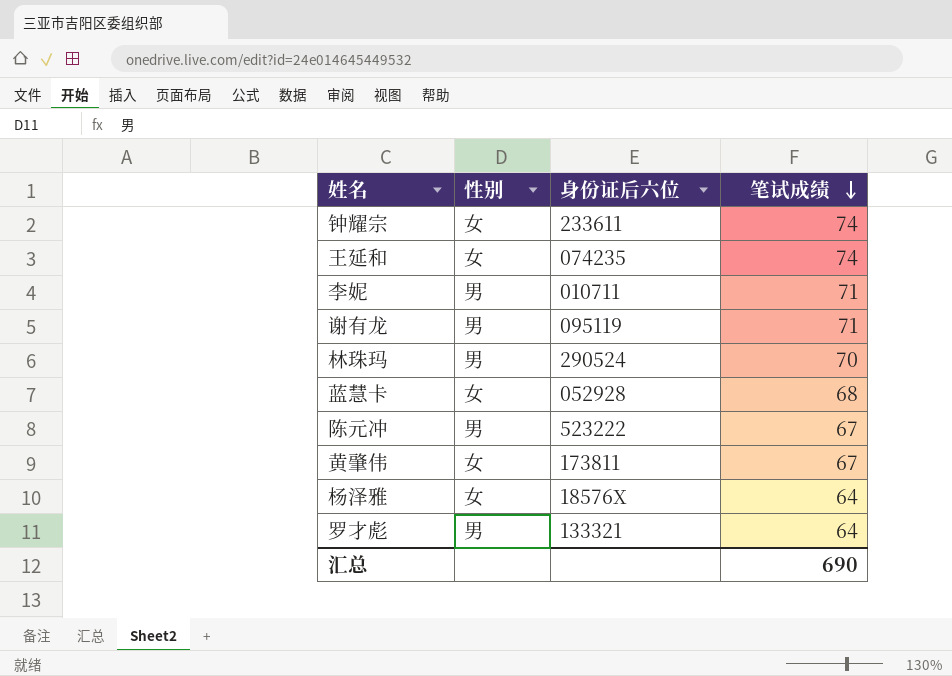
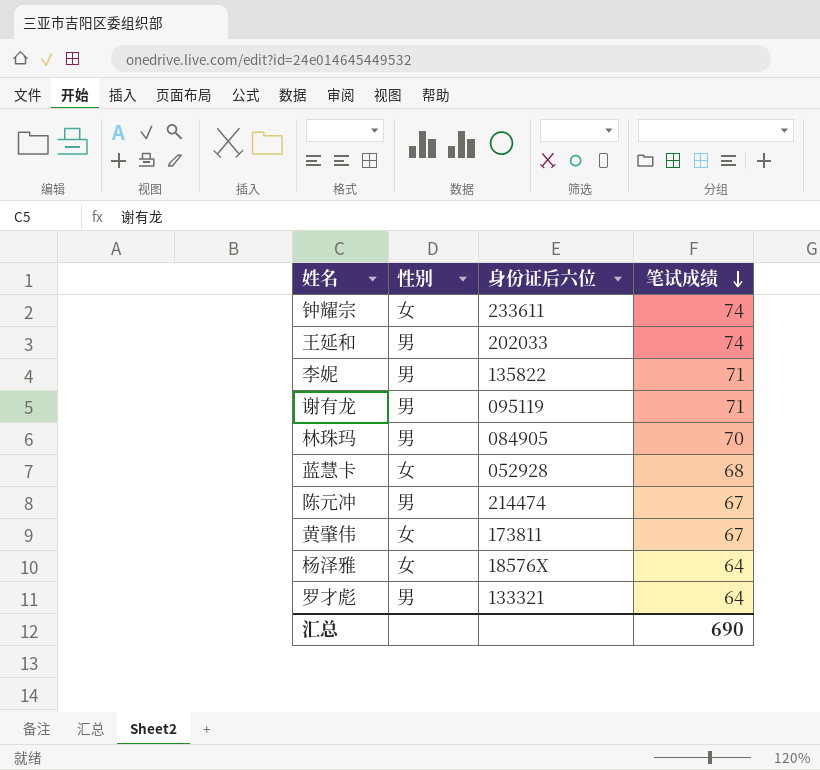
王延和 | 性别: 女 -> 男
王延和 | 身份证后六位: 074235 -> 202033
李妮 | 身份证后六位: 010711 -> 135822
林珠玛 | 身份证后六位: 290524 -> 084905
陈元冲 | 身份证后六位: 523222 -> 214474

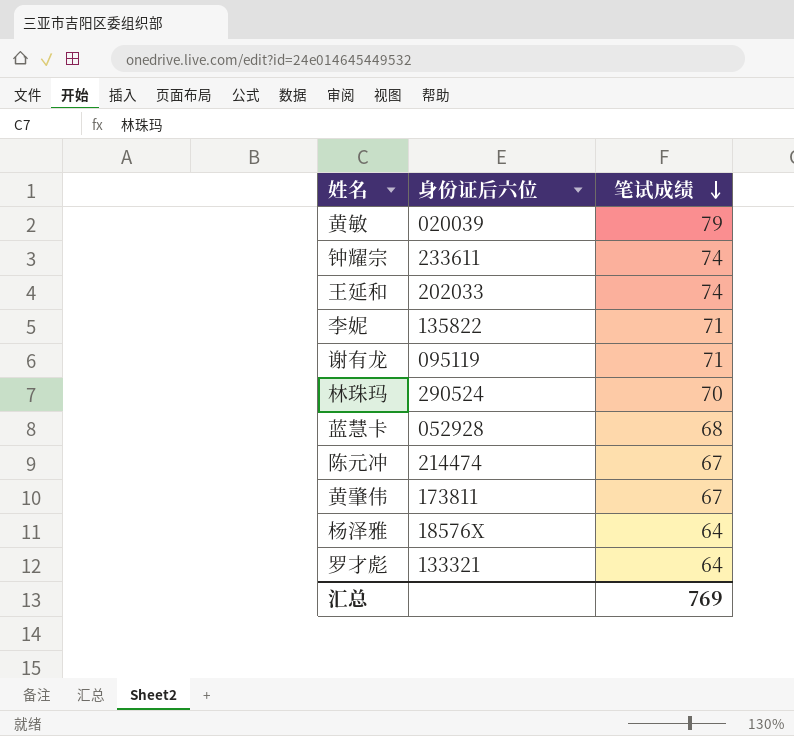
column 性别 | position: 2 -> none
row 黄敏: none -> 020039 | 79
林珠玛 | 身份证后六位: 084905 -> 290524
汇总 | 笔试成绩: 690 -> 769

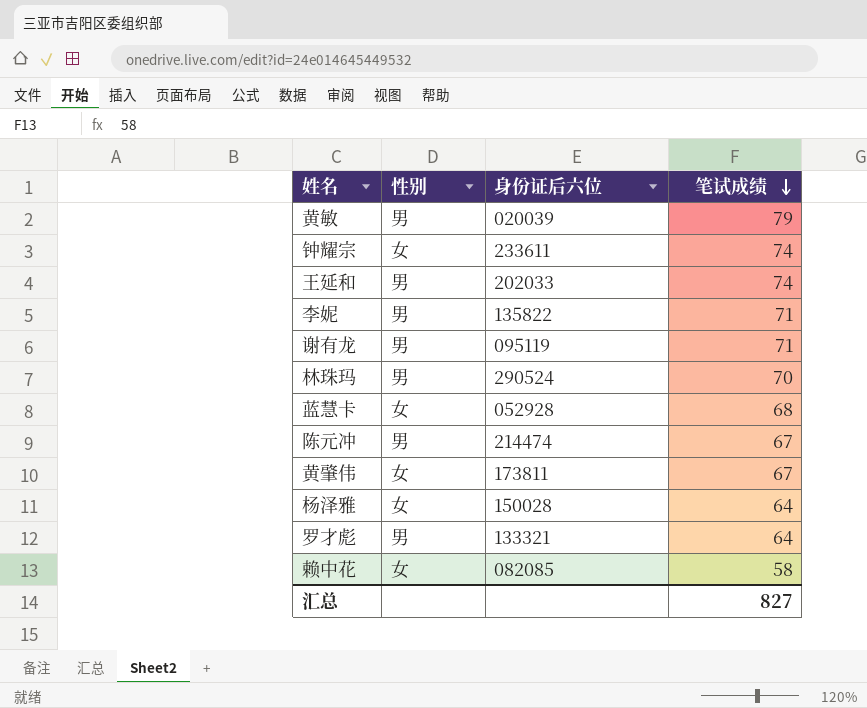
column 性别 | position: none -> 2
杨泽雅 | 身份证后六位: 18576X -> 150028
row 赖中花: none -> 女 | 082085 | 58
汇总 | 笔试成绩: 769 -> 827

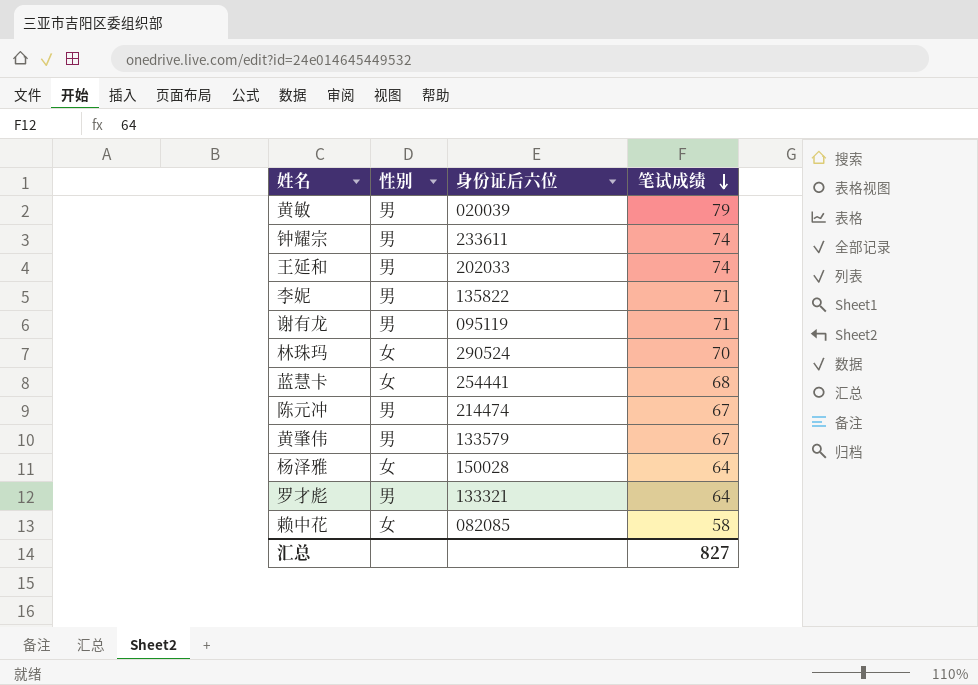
钟耀宗 | 性别: 女 -> 男
林珠玛 | 性别: 男 -> 女
蓝慧卡 | 身份证后六位: 052928 -> 254441
黄肇伟 | 性别: 女 -> 男
黄肇伟 | 身份证后六位: 173811 -> 133579

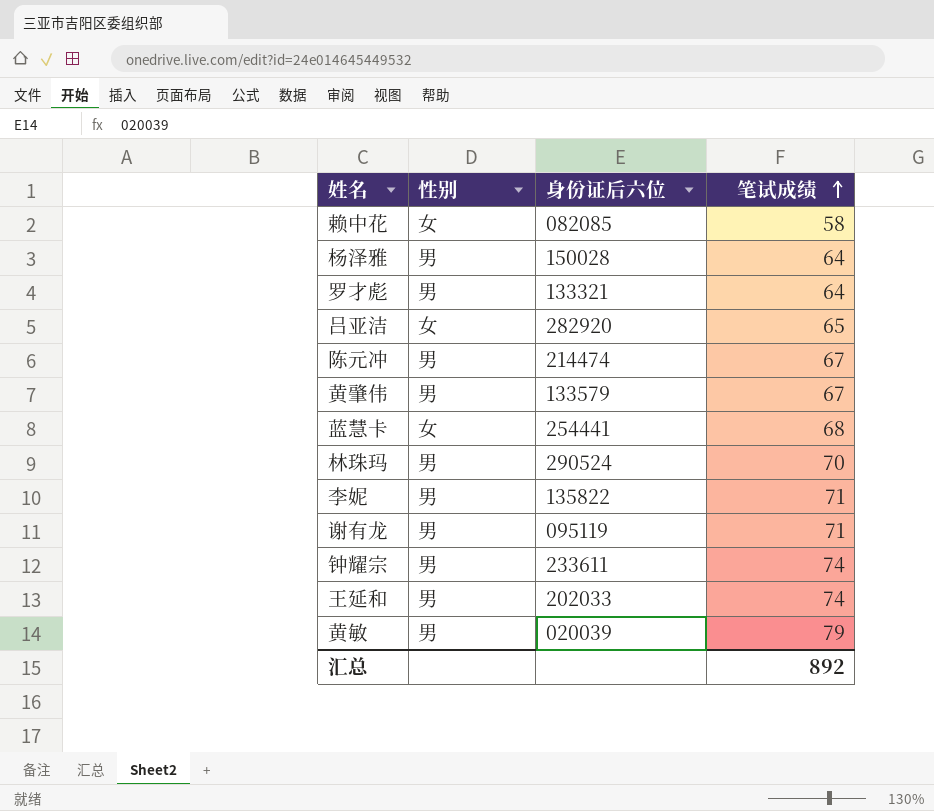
row order: 笔试成绩 descending -> 笔试成绩 ascending
杨泽雅 | 性别: 女 -> 男
row 吕亚洁: none -> 女 | 282920 | 65
林珠玛 | 性别: 女 -> 男
汇总 | 笔试成绩: 827 -> 892

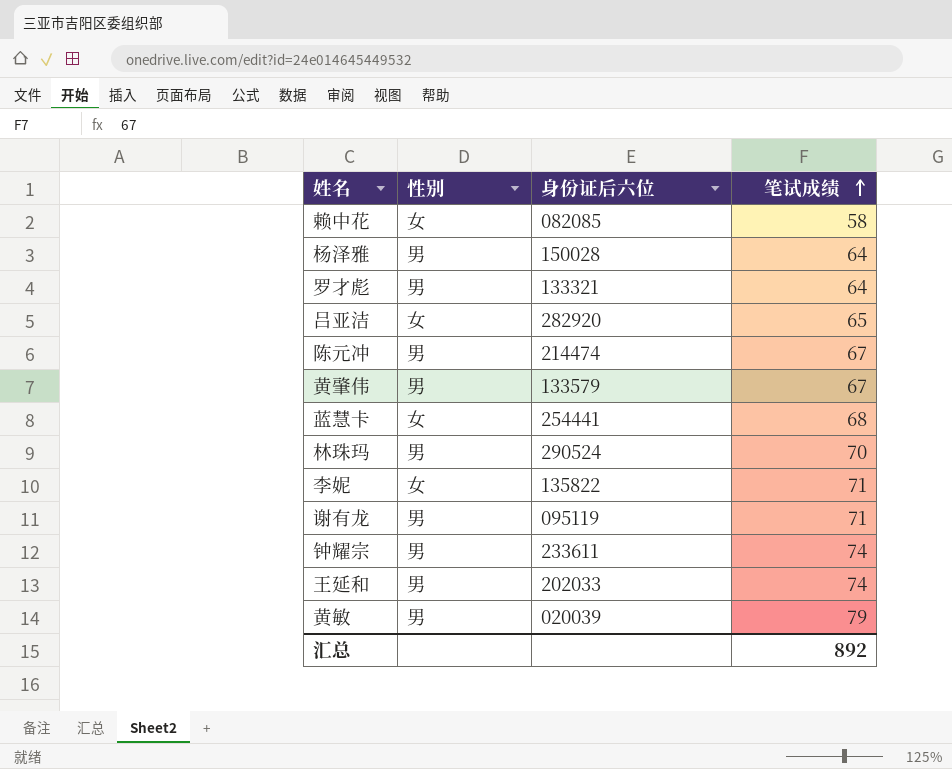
李妮 | 性别: 男 -> 女

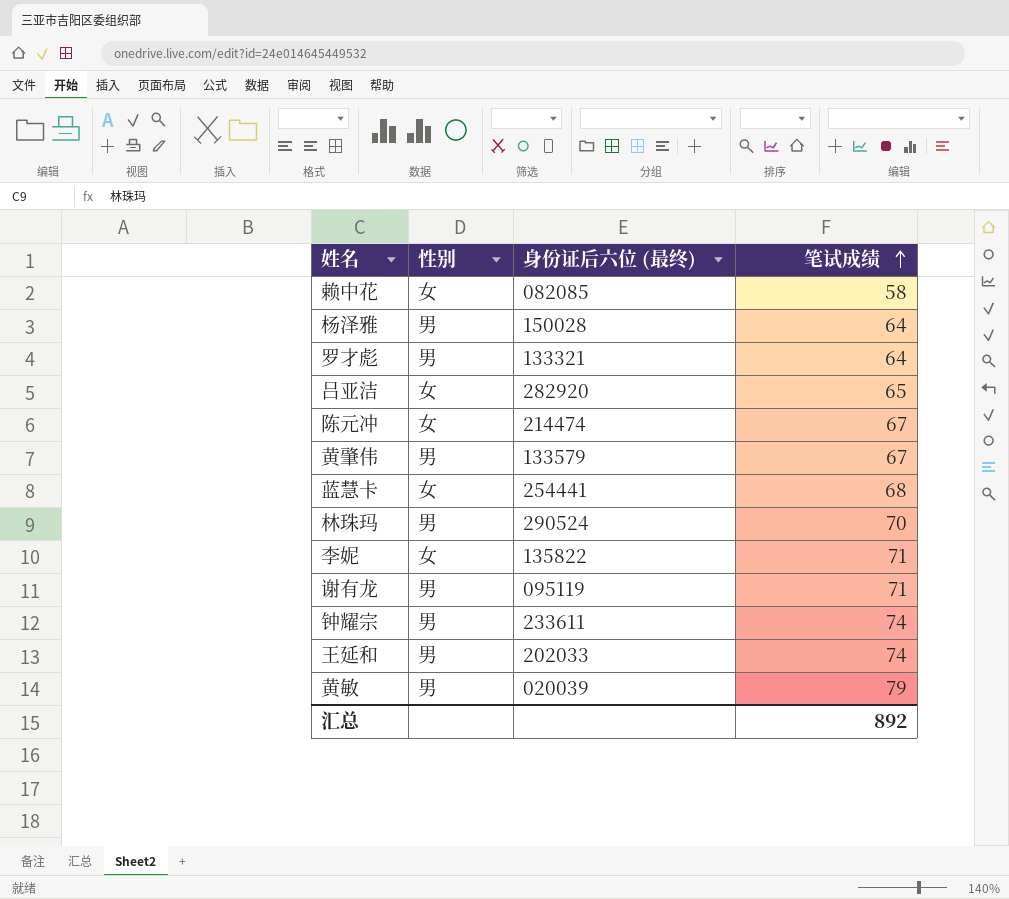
column name: 身份证后六位 -> 身份证后六位 (最终)
陈元冲 | 性别: 男 -> 女

